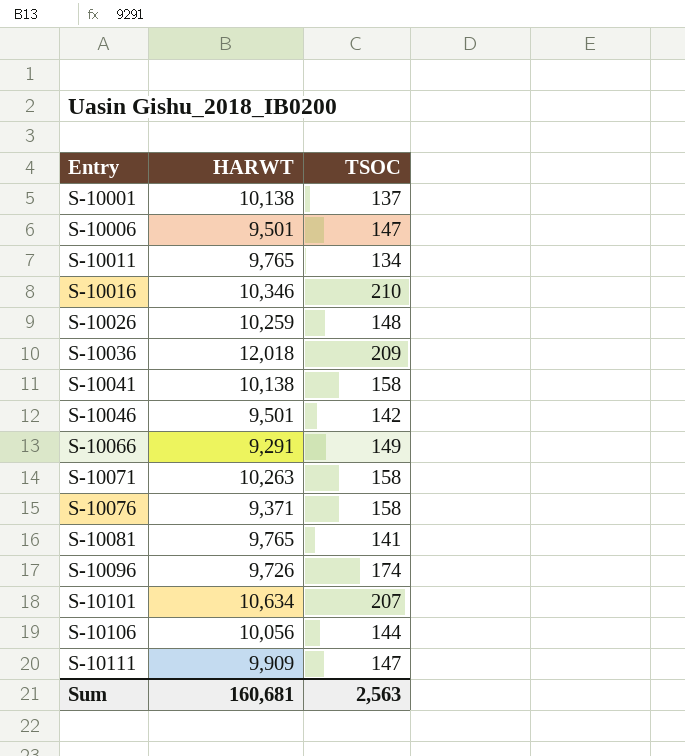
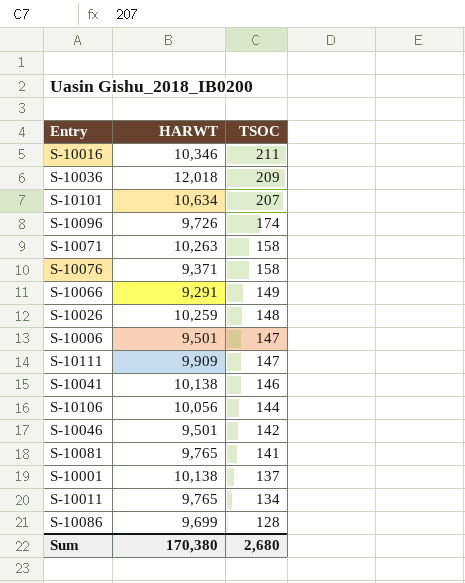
row order: Entry ascending -> TSOC descending
S-10016 | TSOC: 210 -> 211
S-10041 | TSOC: 158 -> 146
row S-10086: none -> 9,699 | 128
Sum | HARWT: 160,681 -> 170,380
Sum | TSOC: 2,563 -> 2,680

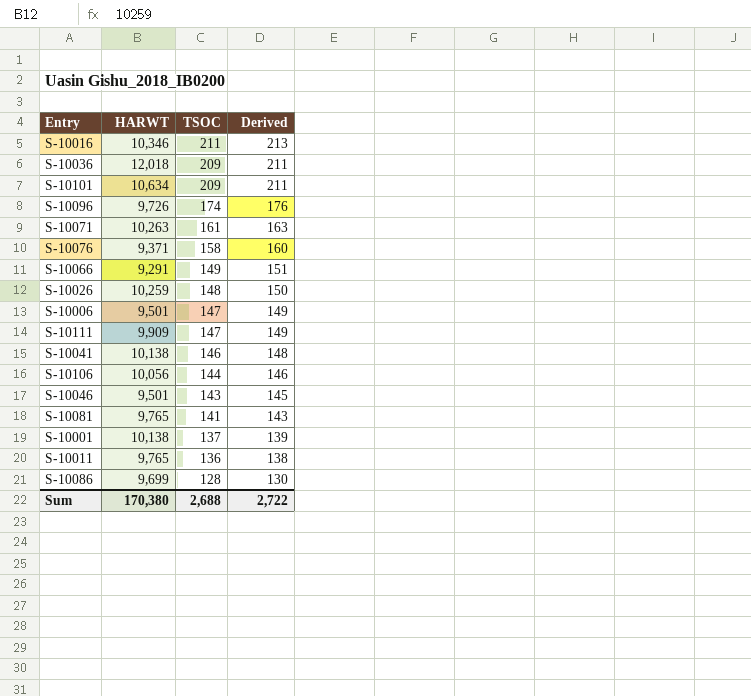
column Derived | formula: none -> [TSOC] + 2
S-10101 | TSOC: 207 -> 209
S-10071 | TSOC: 158 -> 161
S-10046 | TSOC: 142 -> 143
S-10011 | TSOC: 134 -> 136
Sum | TSOC: 2,680 -> 2,688

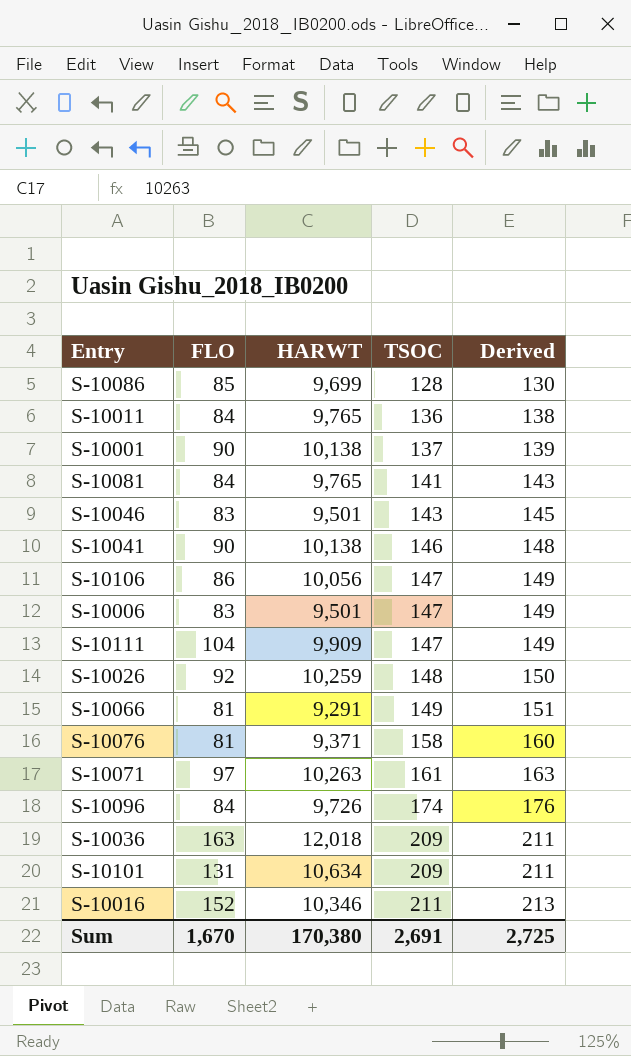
row order: TSOC descending -> TSOC ascending
column FLO | position: none -> 2
S-10106 | TSOC: 144 -> 147
S-10106 | Derived: 146 -> 149
Sum | TSOC: 2,688 -> 2,691
Sum | Derived: 2,722 -> 2,725

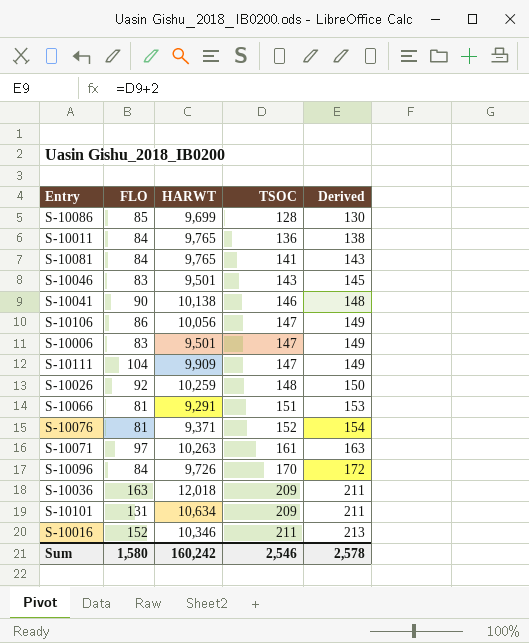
row S-10001: 90 | 10,138 | 137 | 139 -> none
S-10066 | TSOC: 149 -> 151
S-10066 | Derived: 151 -> 153
S-10076 | TSOC: 158 -> 152
S-10076 | Derived: 160 -> 154
S-10096 | TSOC: 174 -> 170
S-10096 | Derived: 176 -> 172
Sum | FLO: 1,670 -> 1,580
Sum | HARWT: 170,380 -> 160,242
Sum | TSOC: 2,691 -> 2,546
Sum | Derived: 2,725 -> 2,578

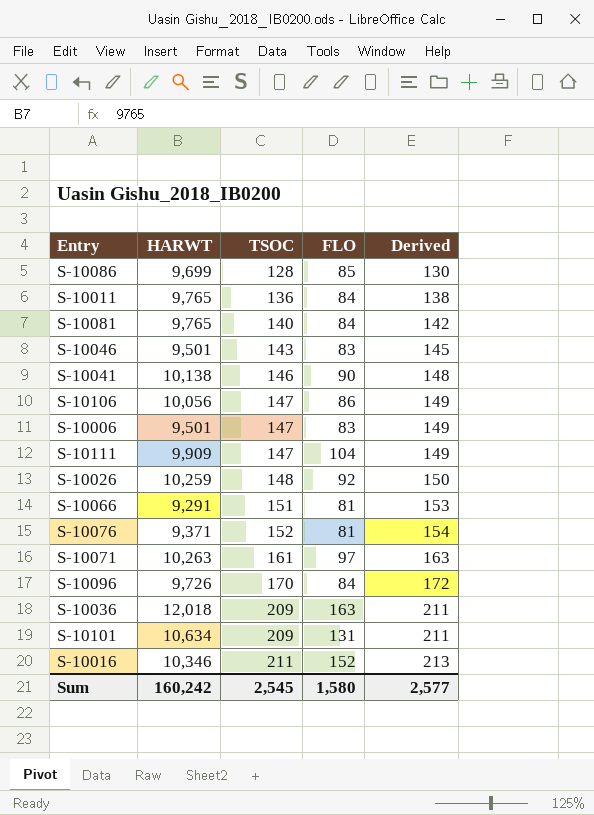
column FLO | position: 2 -> 4
S-10081 | TSOC: 141 -> 140
S-10081 | Derived: 143 -> 142
Sum | TSOC: 2,546 -> 2,545
Sum | Derived: 2,578 -> 2,577

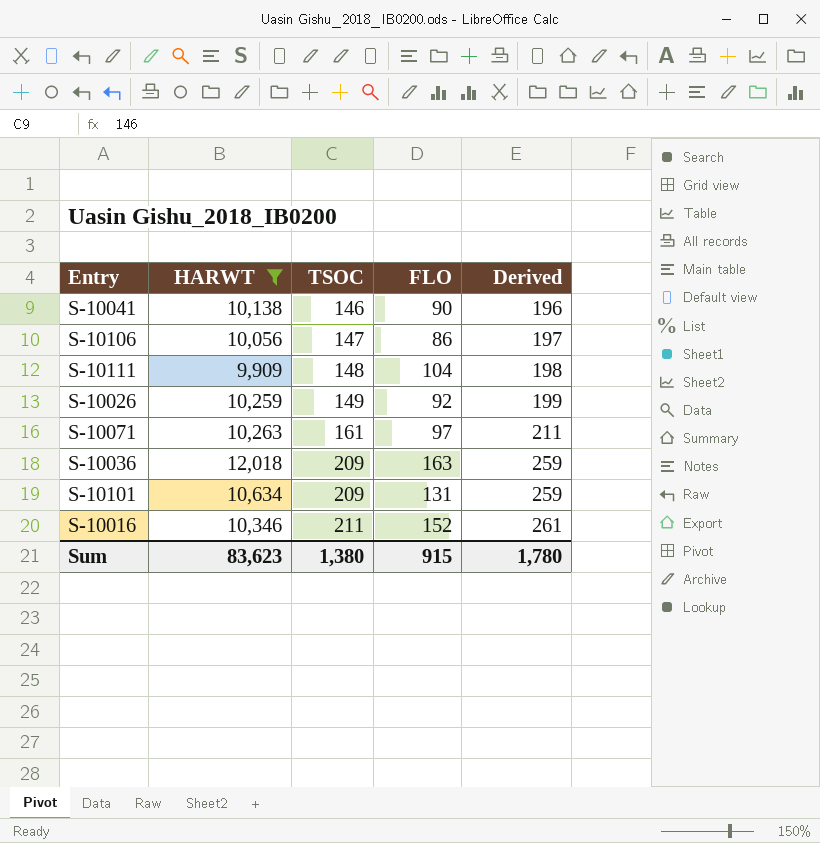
filter: none -> HARWT >= 9,909
column Derived | formula: [TSOC] + 2 -> [TSOC] + 50
S-10111 | TSOC: 147 -> 148
S-10026 | TSOC: 148 -> 149
Sum | HARWT: 160,242 -> 83,623
Sum | TSOC: 2,545 -> 1,380
Sum | FLO: 1,580 -> 915
Sum | Derived: 2,577 -> 1,780

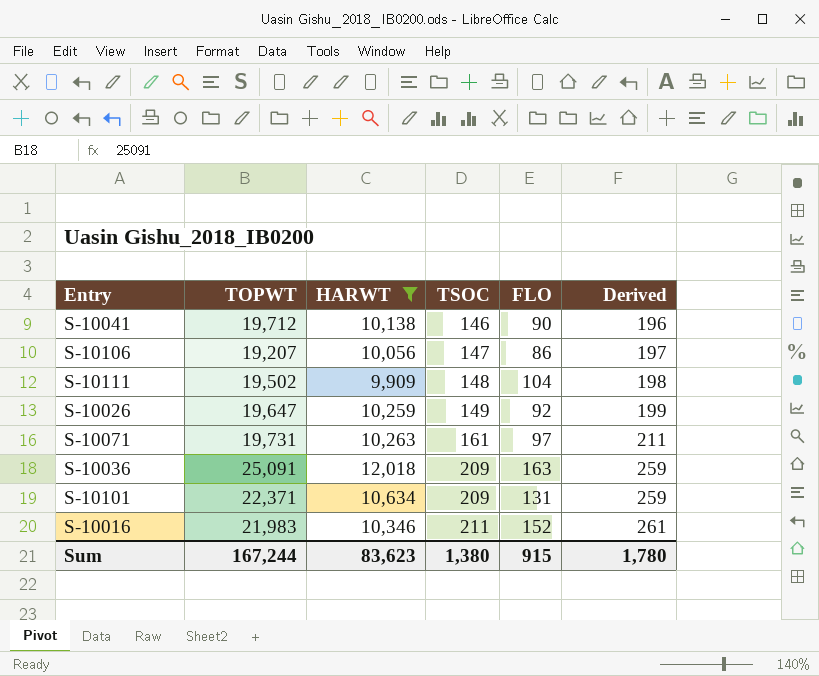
column TOPWT | position: none -> 2

